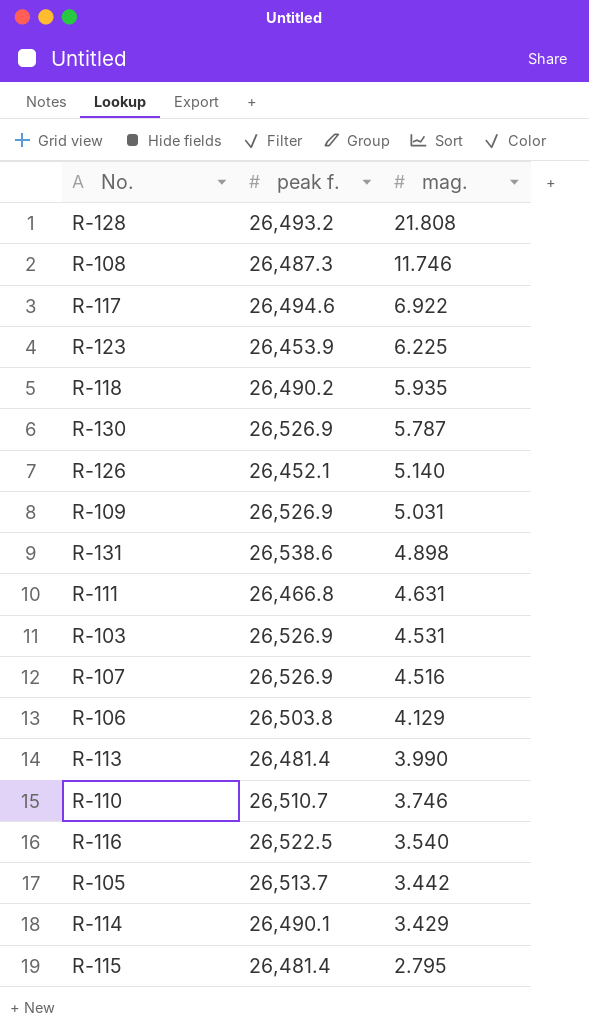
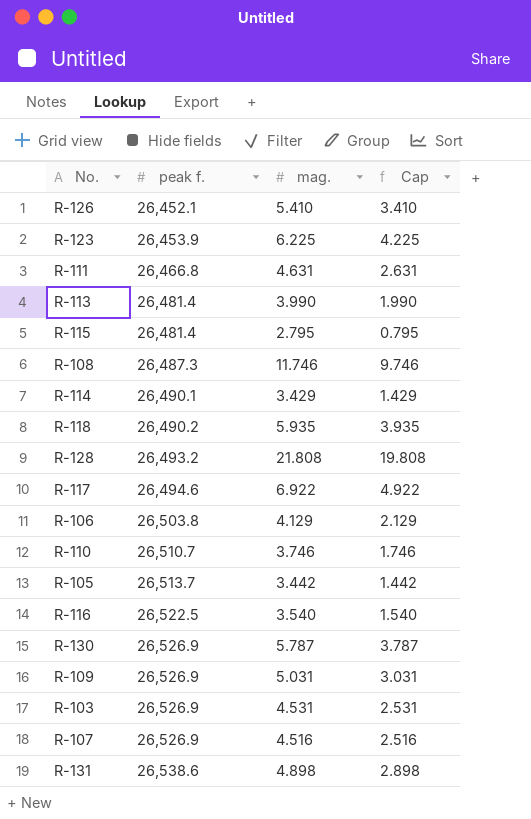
row order: mag. descending -> peak f. ascending
column Cap | formula: none -> [mag.] - 2
R-126 | mag.: 5.140 -> 5.410

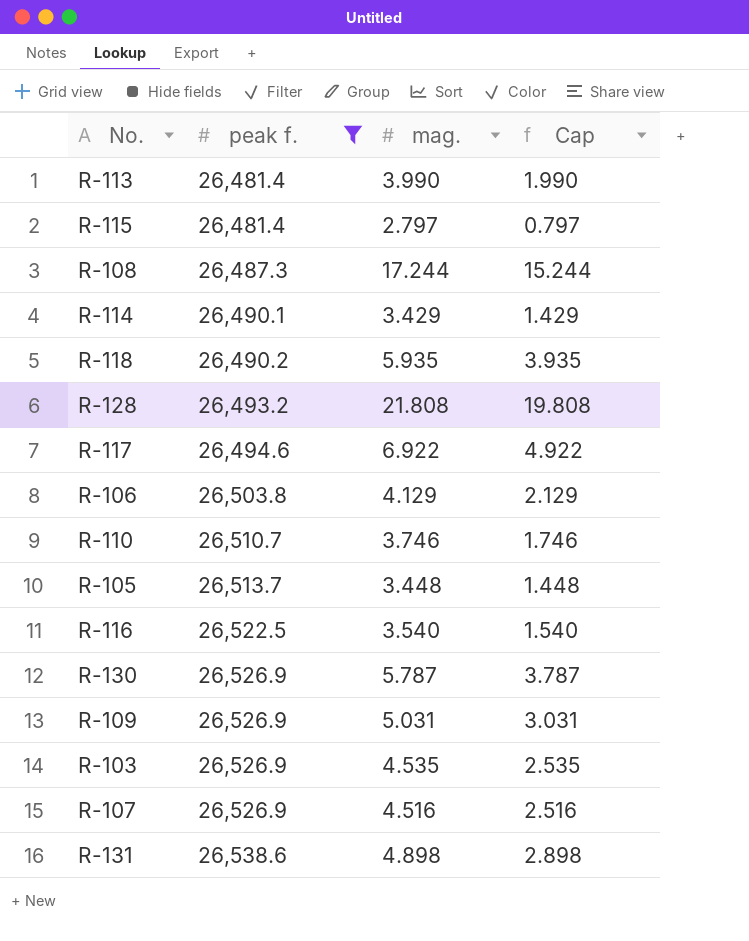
filter: none -> peak f. >= 26,481.4
R-115 | mag.: 2.795 -> 2.797
R-115 | Cap: 0.795 -> 0.797
R-108 | mag.: 11.746 -> 17.244
R-108 | Cap: 9.746 -> 15.244
R-105 | mag.: 3.442 -> 3.448
R-105 | Cap: 1.442 -> 1.448
R-103 | mag.: 4.531 -> 4.535
R-103 | Cap: 2.531 -> 2.535

